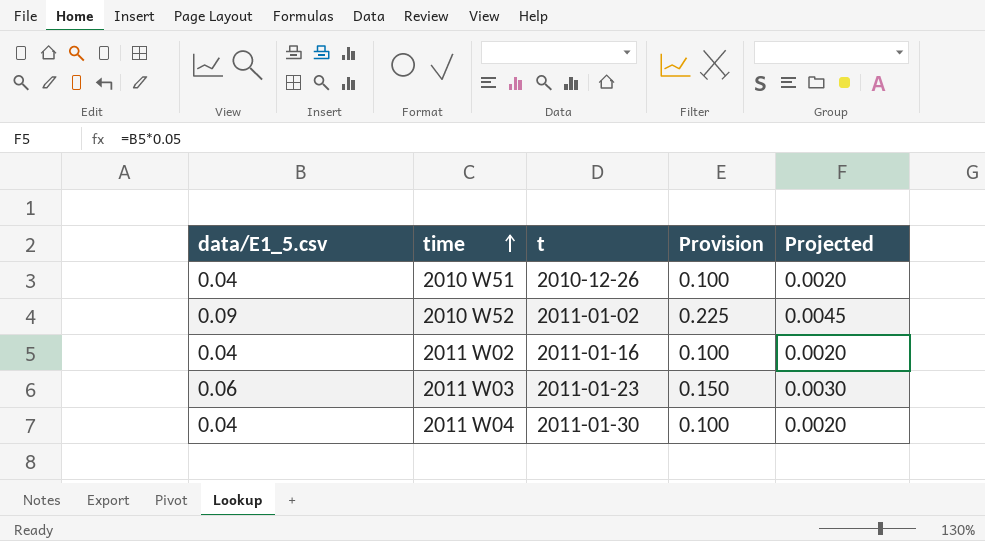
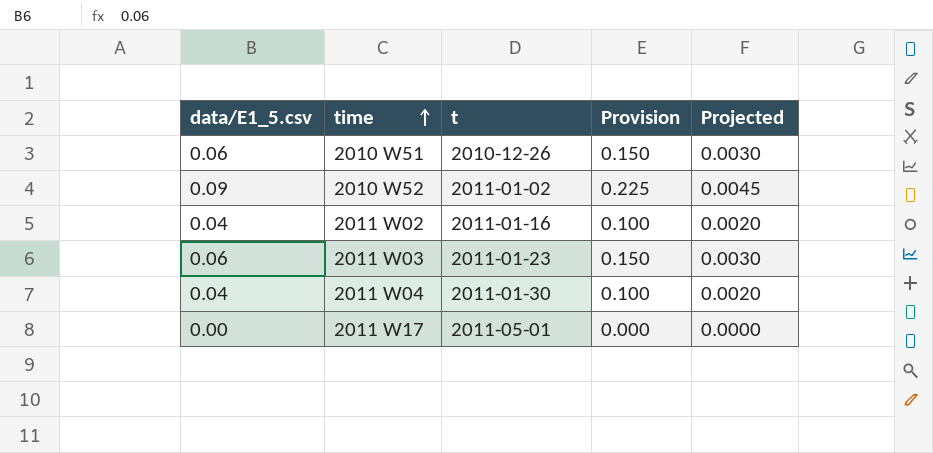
2010 W51 | data/E1_5.csv: 0.04 -> 0.06
2010 W51 | Provision: 0.100 -> 0.150
2010 W51 | Projected: 0.0020 -> 0.0030
row 2011 W17: none -> 0.00 | 2011-05-01 | 0.000 | 0.0000

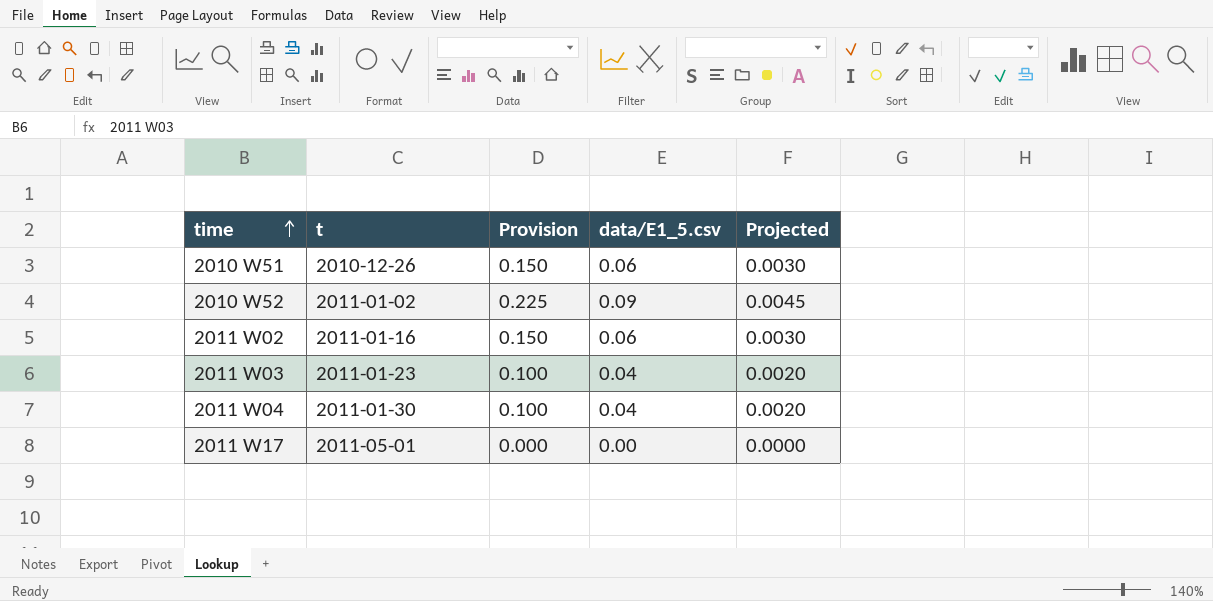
column data/E1_5.csv | position: 1 -> 4
2011 W02 | Provision: 0.100 -> 0.150
2011 W02 | data/E1_5.csv: 0.04 -> 0.06
2011 W02 | Projected: 0.0020 -> 0.0030
2011 W03 | Provision: 0.150 -> 0.100
2011 W03 | data/E1_5.csv: 0.06 -> 0.04
2011 W03 | Projected: 0.0030 -> 0.0020

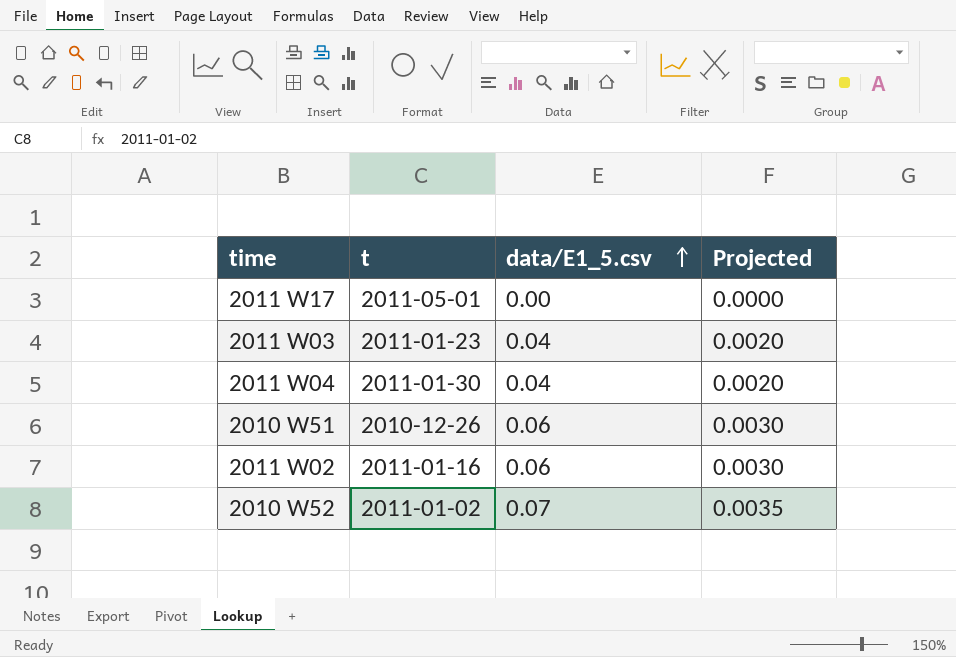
row order: time ascending -> data/E1_5.csv ascending
column Provision | formula: [data/E1_5.csv] * 2.5 -> none
2010 W52 | data/E1_5.csv: 0.09 -> 0.07
2010 W52 | Projected: 0.0045 -> 0.0035

